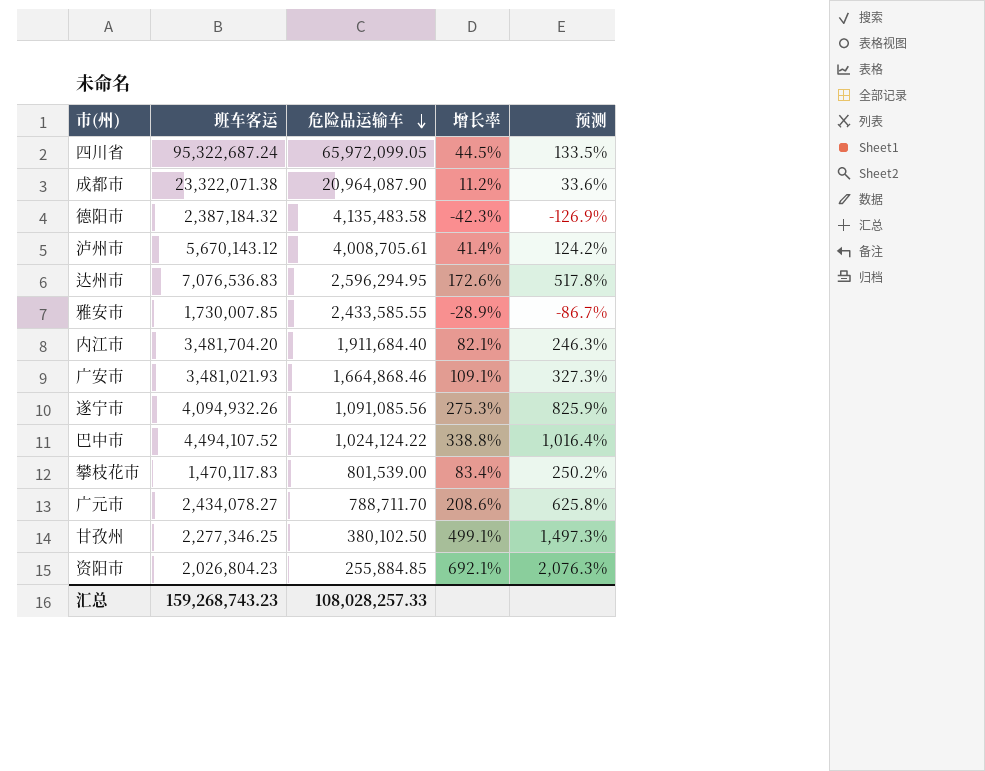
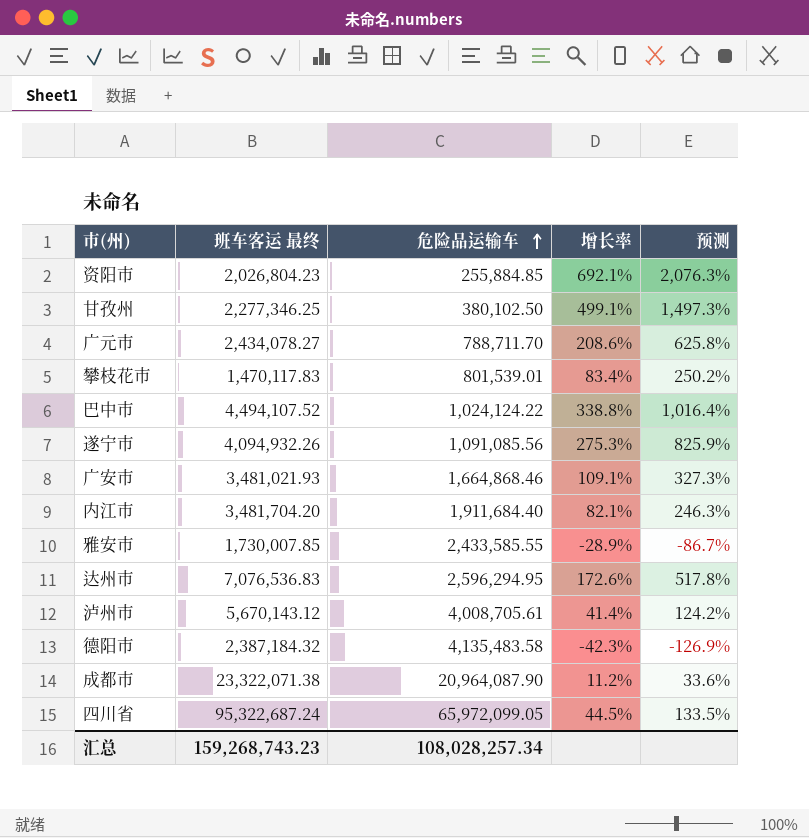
row order: 危险品运输车 descending -> 危险品运输车 ascending
column name: 班车客运 -> 班车客运 最终
攀枝花市 | 危险品运输车: 801,539.00 -> 801,539.01
汇总 | 危险品运输车: 108,028,257.33 -> 108,028,257.34

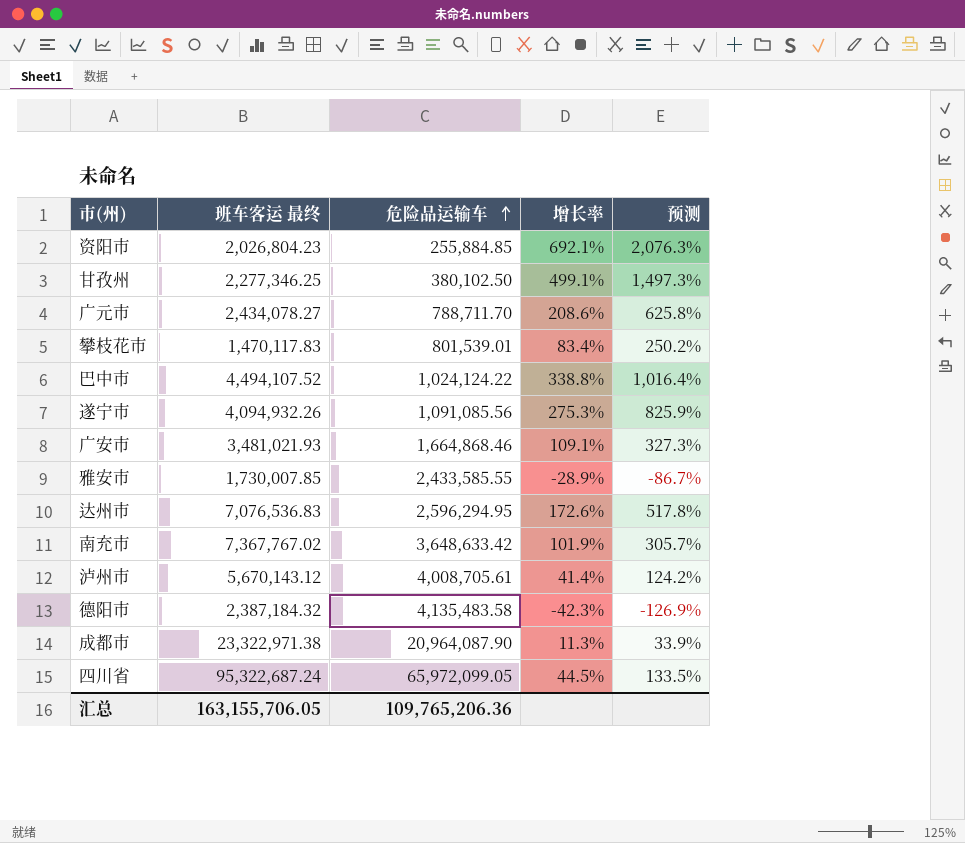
row 内江市: 3,481,704.20 | 1,911,684.40 | 82.1% | 246.3% -> none
row 南充市: none -> 7,367,767.02 | 3,648,633.42 | 101.9% | 305.7%
成都市 | 班车客运 最终: 23,322,071.38 -> 23,322,971.38
成都市 | 增长率: 11.2% -> 11.3%
成都市 | 预测: 33.6% -> 33.9%
汇总 | 班车客运 最终: 159,268,743.23 -> 163,155,706.05
汇总 | 危险品运输车: 108,028,257.34 -> 109,765,206.36

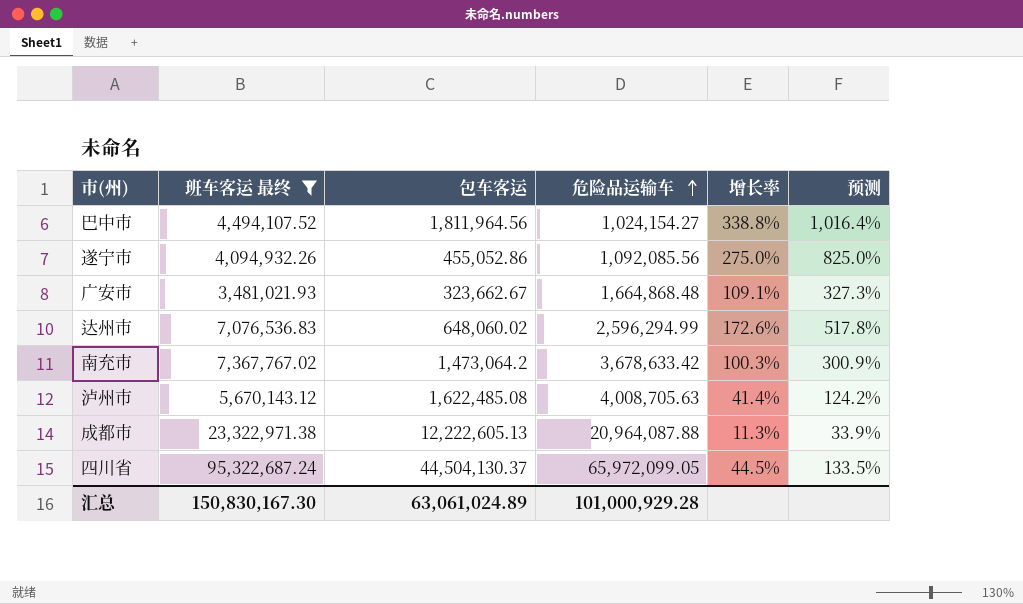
filter: none -> 班车客运 最终 >= 3,481,021.93
column 包车客运 | position: none -> 3
巴中市 | 危险品运输车: 1,024,124.22 -> 1,024,154.27
遂宁市 | 危险品运输车: 1,091,085.56 -> 1,092,085.56
遂宁市 | 增长率: 275.3% -> 275.0%
遂宁市 | 预测: 825.9% -> 825.0%
广安市 | 危险品运输车: 1,664,868.46 -> 1,664,868.48
达州市 | 危险品运输车: 2,596,294.95 -> 2,596,294.99
南充市 | 危险品运输车: 3,648,633.42 -> 3,678,633.42
南充市 | 增长率: 101.9% -> 100.3%
南充市 | 预测: 305.7% -> 300.9%
泸州市 | 危险品运输车: 4,008,705.61 -> 4,008,705.63
成都市 | 危险品运输车: 20,964,087.90 -> 20,964,087.88
汇总 | 班车客运 最终: 163,155,706.05 -> 150,830,167.30
汇总 | 危险品运输车: 109,765,206.36 -> 101,000,929.28

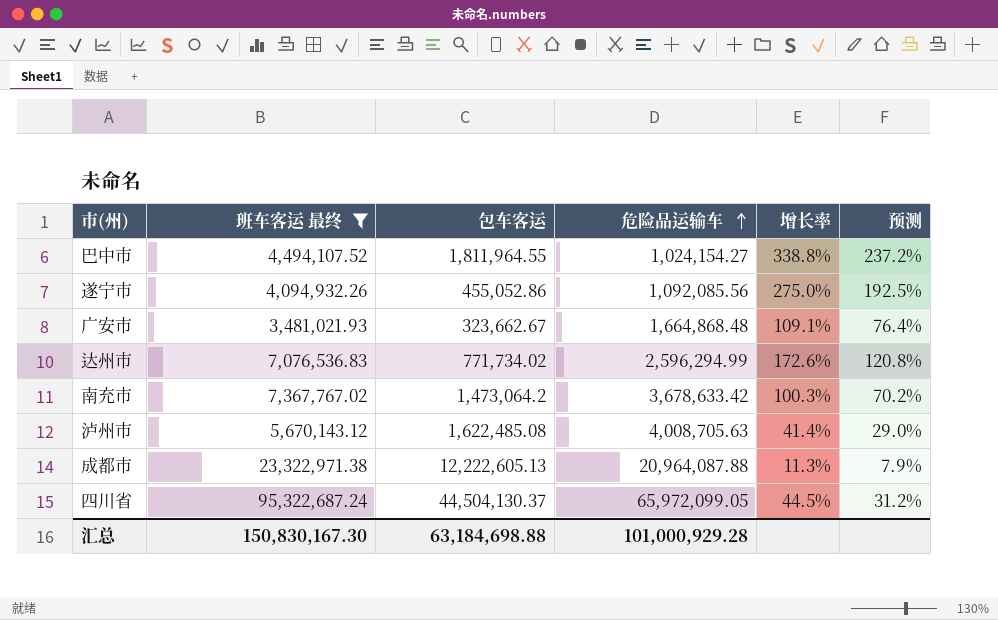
column 预测 | formula: [增长率] * 3 -> [增长率] * 0.7
巴中市 | 包车客运: 1,811,964.56 -> 1,811,964.55
达州市 | 包车客运: 648,060.02 -> 771,734.02
汇总 | 包车客运: 63,061,024.89 -> 63,184,698.88

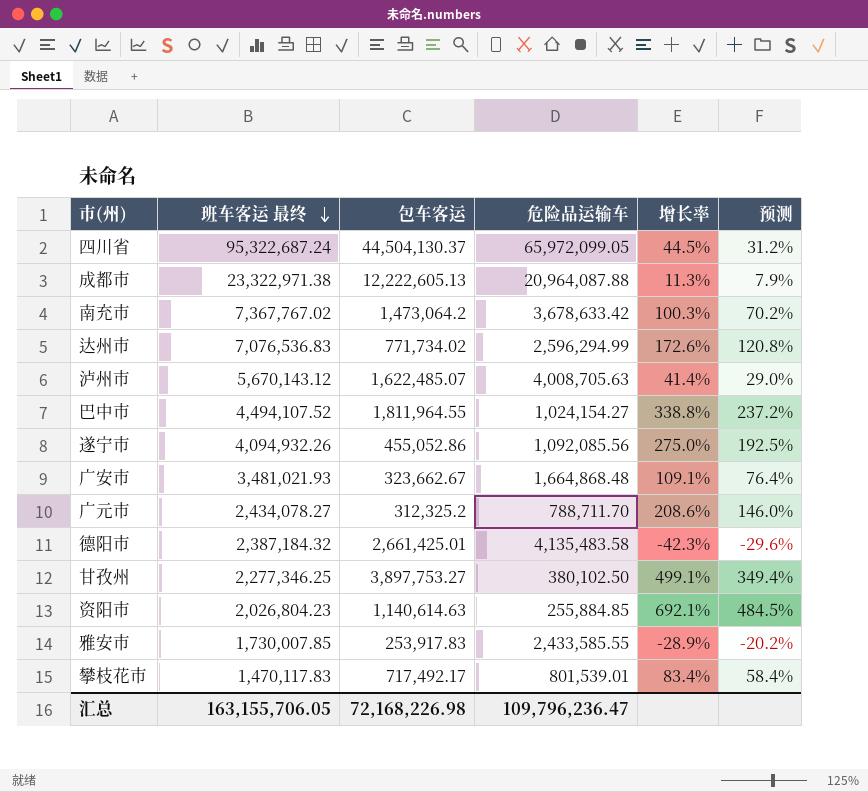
filter: 班车客运 最终 >= 3,481,021.93 -> none
row order: 危险品运输车 ascending -> 班车客运 最终 descending
泸州市 | 包车客运: 1,622,485.08 -> 1,622,485.07
汇总 | 班车客运 最终: 150,830,167.30 -> 163,155,706.05
汇总 | 包车客运: 63,184,698.88 -> 72,168,226.98
汇总 | 危险品运输车: 101,000,929.28 -> 109,796,236.47

